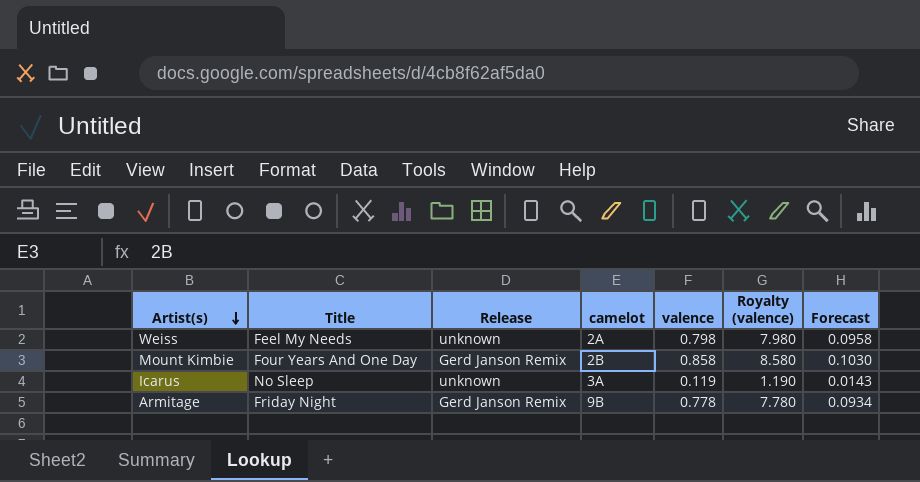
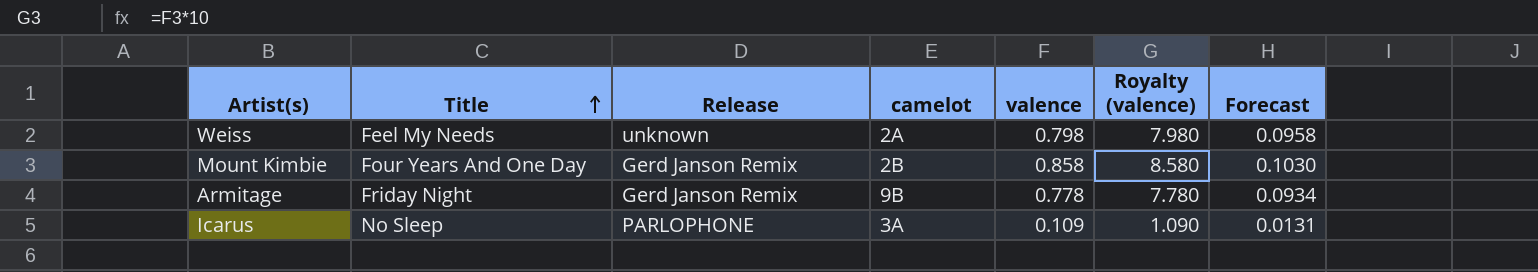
row order: Artist(s) descending -> Title ascending
Icarus | Release: unknown -> PARLOPHONE
Icarus | valence: 0.119 -> 0.109
Icarus | Royalty (valence): 1.190 -> 1.090
Icarus | Forecast: 0.0143 -> 0.0131

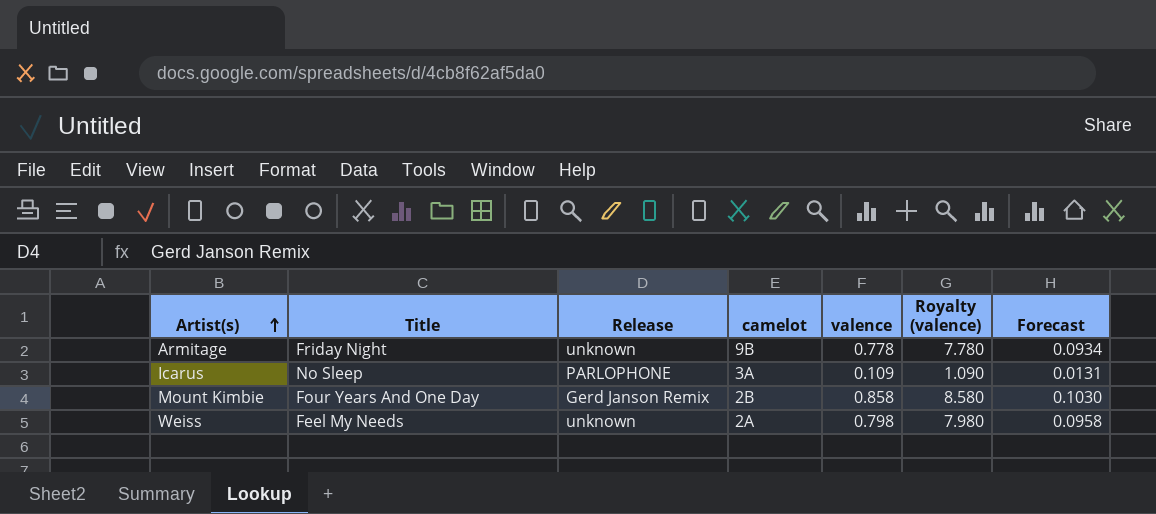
row order: Title ascending -> Artist(s) ascending
Armitage | Release: Gerd Janson Remix -> unknown

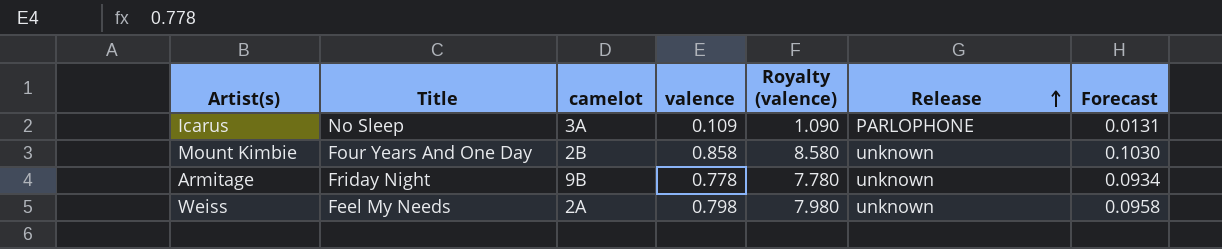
row order: Artist(s) ascending -> Release ascending
column Release | position: 3 -> 6
Mount Kimbie | Release: Gerd Janson Remix -> unknown

